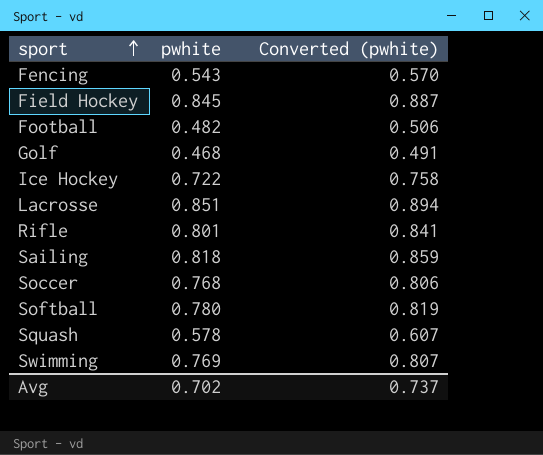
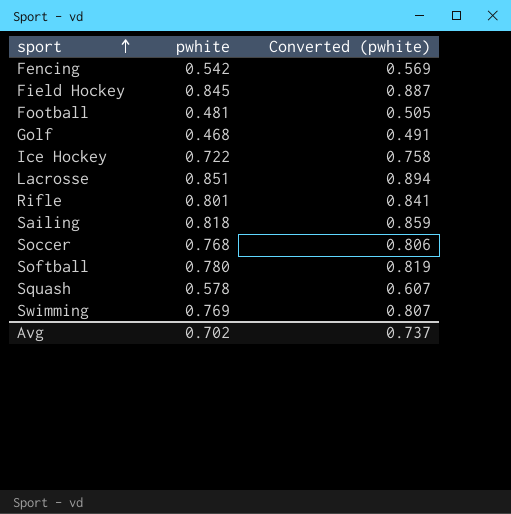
Fencing | pwhite: 0.543 -> 0.542
Fencing | Converted (pwhite): 0.570 -> 0.569
Football | pwhite: 0.482 -> 0.481
Football | Converted (pwhite): 0.506 -> 0.505

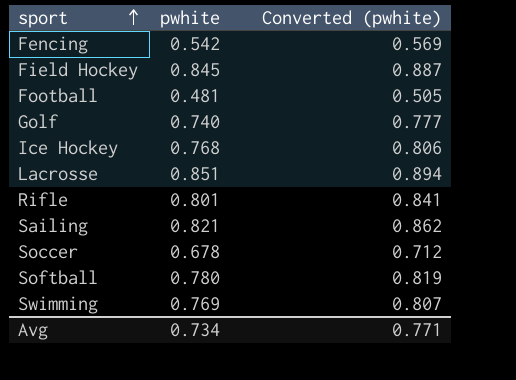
row Squash: 0.578 | 0.607 -> none
Golf | pwhite: 0.468 -> 0.740
Golf | Converted (pwhite): 0.491 -> 0.777
Ice Hockey | pwhite: 0.722 -> 0.768
Ice Hockey | Converted (pwhite): 0.758 -> 0.806
Sailing | pwhite: 0.818 -> 0.821
Sailing | Converted (pwhite): 0.859 -> 0.862
Soccer | pwhite: 0.768 -> 0.678
Soccer | Converted (pwhite): 0.806 -> 0.712
Avg | pwhite: 0.702 -> 0.734
Avg | Converted (pwhite): 0.737 -> 0.771

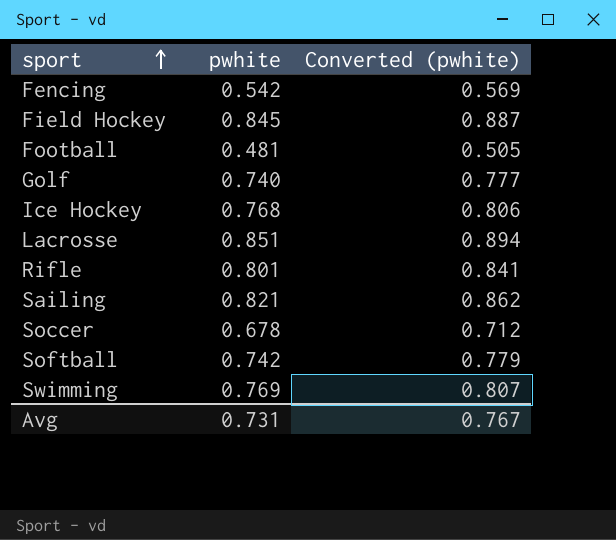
Softball | pwhite: 0.780 -> 0.742
Softball | Converted (pwhite): 0.819 -> 0.779
Avg | pwhite: 0.734 -> 0.731
Avg | Converted (pwhite): 0.771 -> 0.767

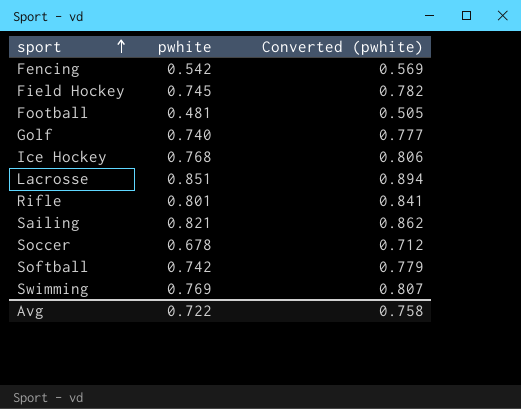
Field Hockey | pwhite: 0.845 -> 0.745
Field Hockey | Converted (pwhite): 0.887 -> 0.782
Avg | pwhite: 0.731 -> 0.722
Avg | Converted (pwhite): 0.767 -> 0.758

